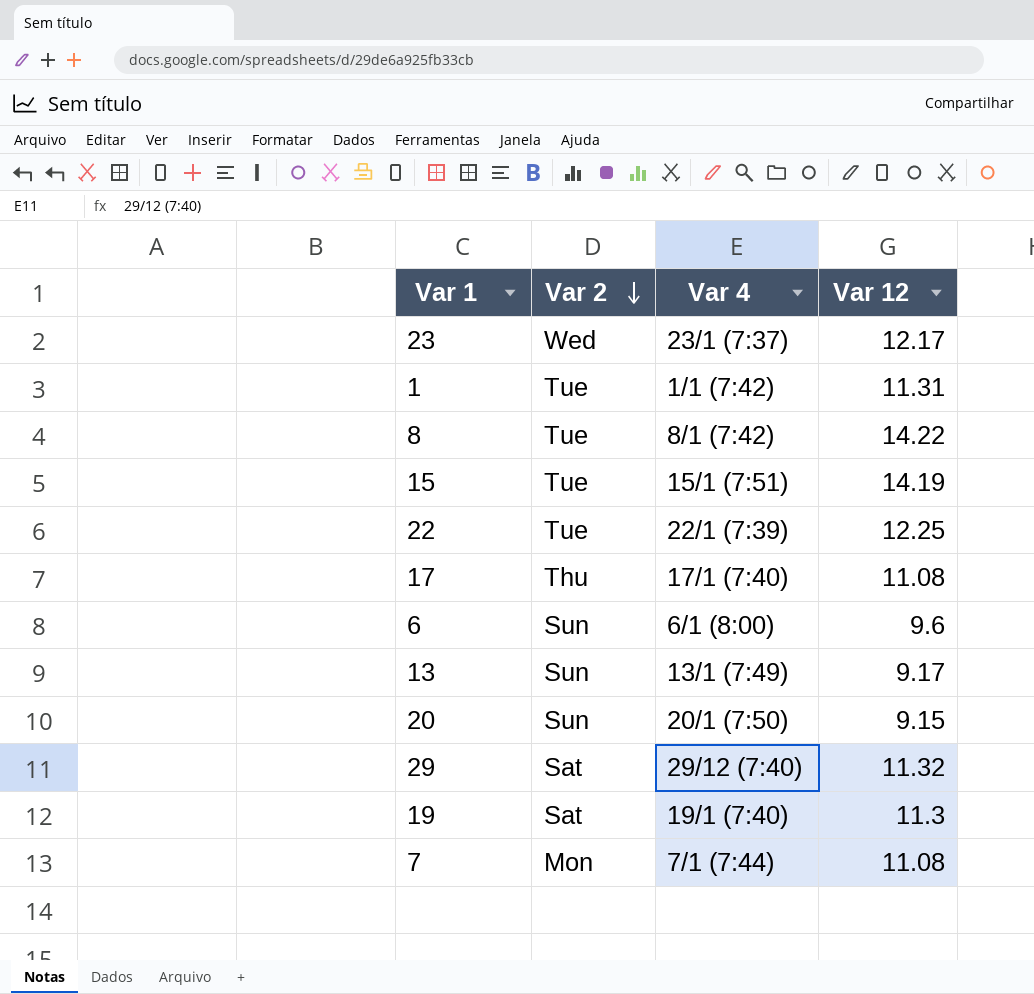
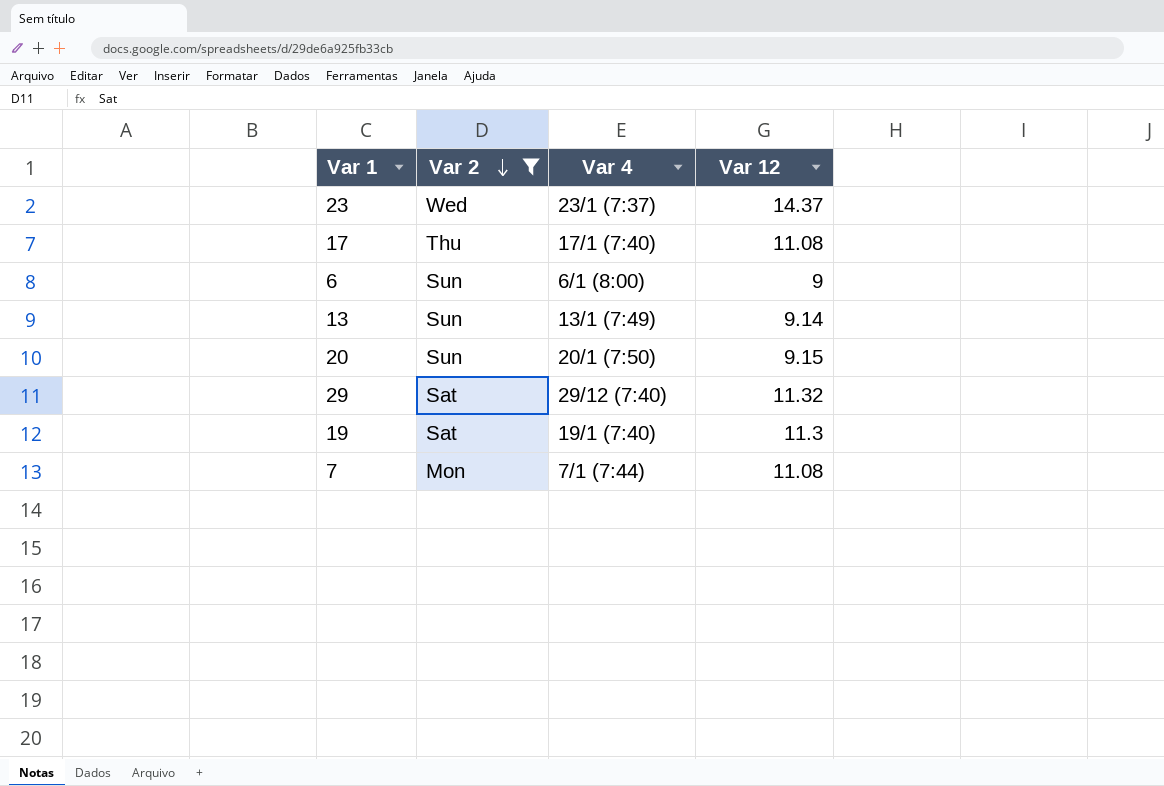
filter: none -> Var 2 != Tue
23 | Var 12: 12.17 -> 14.37
6 | Var 12: 9.6 -> 9
13 | Var 12: 9.17 -> 9.14

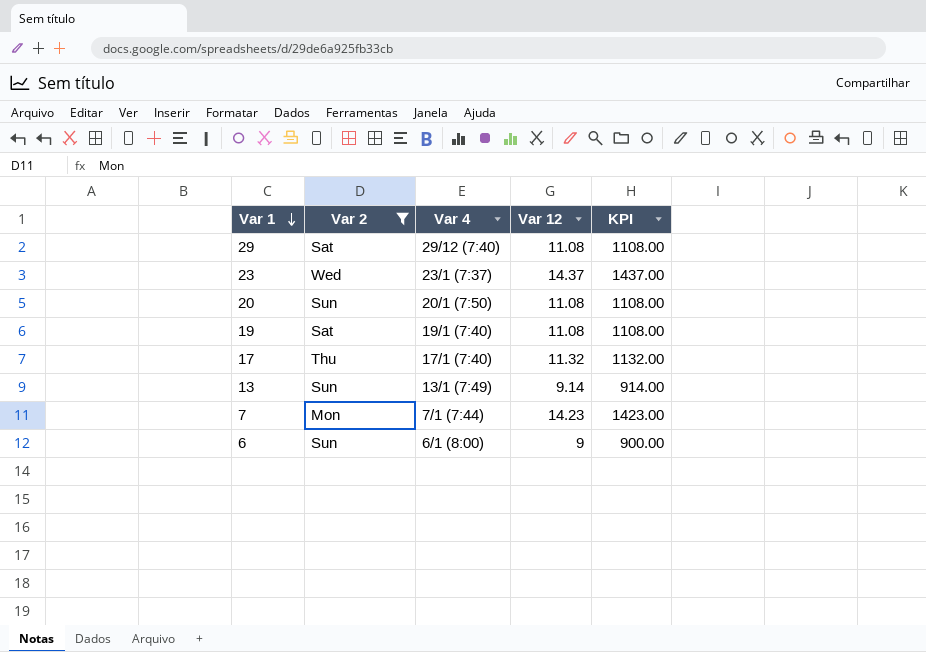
row order: Var 2 descending -> Var 1 descending
column KPI | formula: none -> [Var 12] * 100
29 | Var 12: 11.32 -> 11.08
20 | Var 12: 9.15 -> 11.08
19 | Var 12: 11.3 -> 11.08
17 | Var 12: 11.08 -> 11.32
7 | Var 12: 11.08 -> 14.23

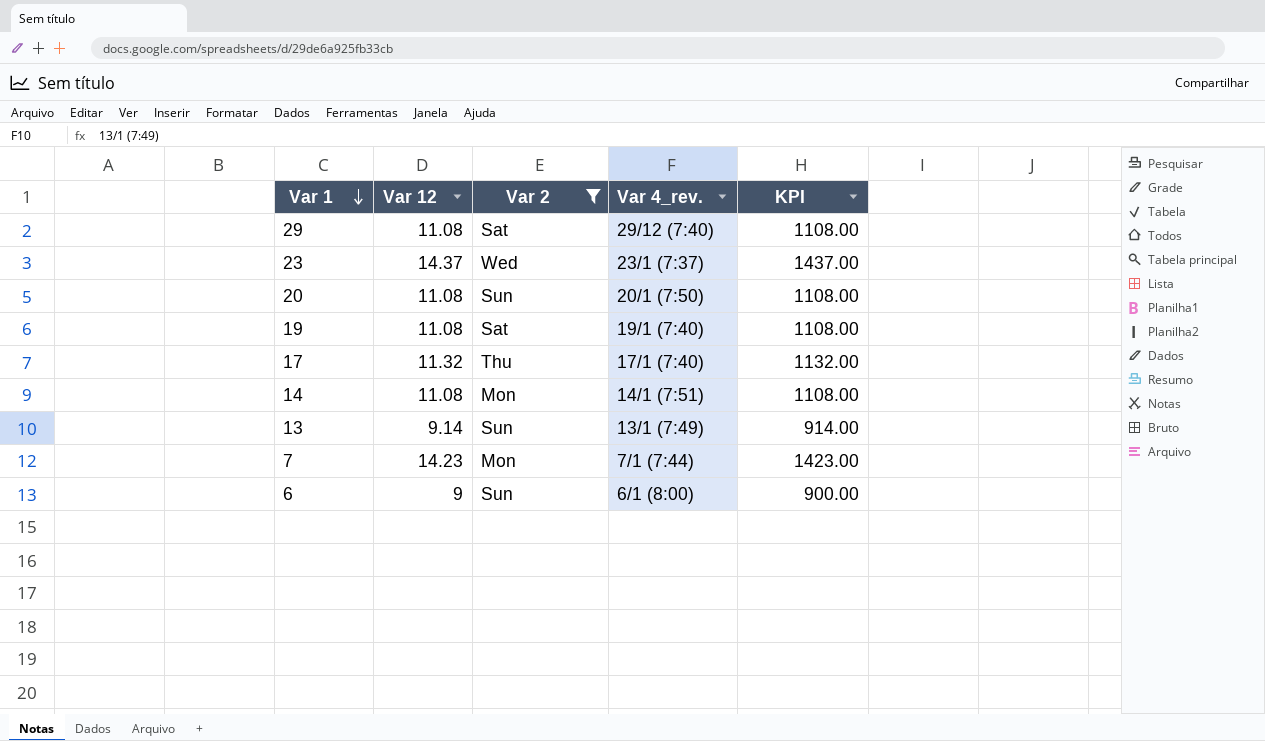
column Var 12 | position: 4 -> 2
column name: Var 4 -> Var 4_rev.
row 14: none -> 11.08 | Mon | 14/1 (7:51) | 1108.00

